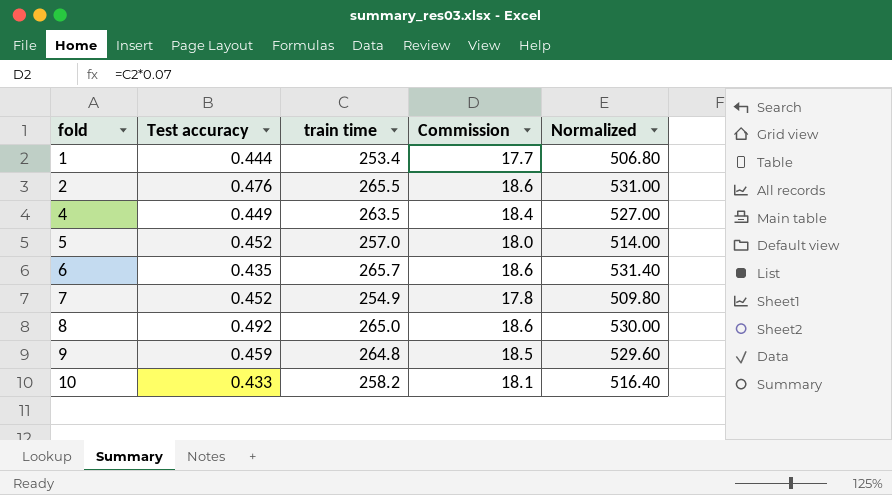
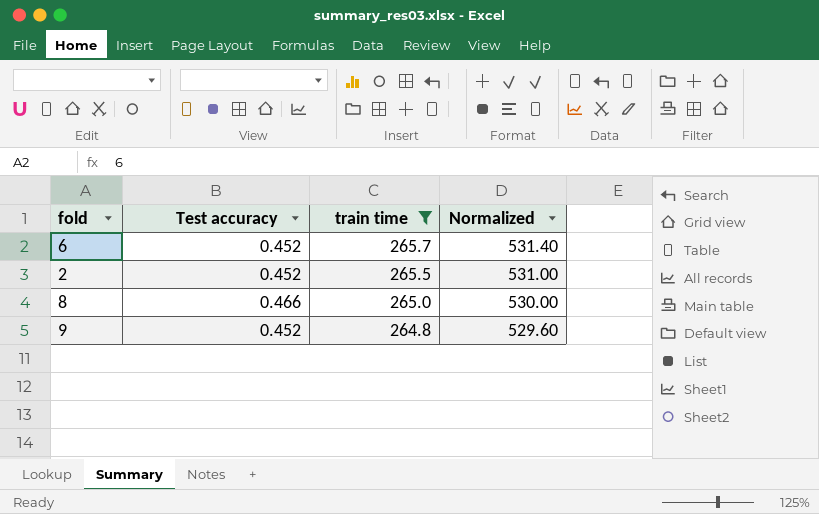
filter: none -> train time >= 264.8
row order: fold ascending -> train time descending
column Commission | formula: [train time] * 0.07 -> none
6 | Test accuracy: 0.435 -> 0.452
2 | Test accuracy: 0.476 -> 0.452
8 | Test accuracy: 0.492 -> 0.466
9 | Test accuracy: 0.459 -> 0.452

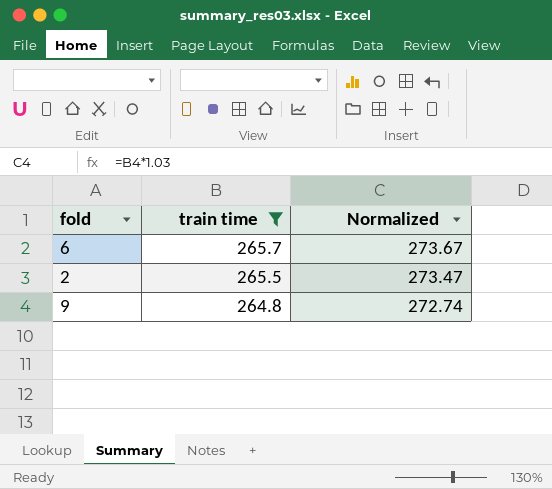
column Test accuracy | position: 2 -> none
column Normalized | formula: [train time] * 2 -> [train time] * 1.03
row 8: 0.466 | 265.0 | 530.00 -> none

